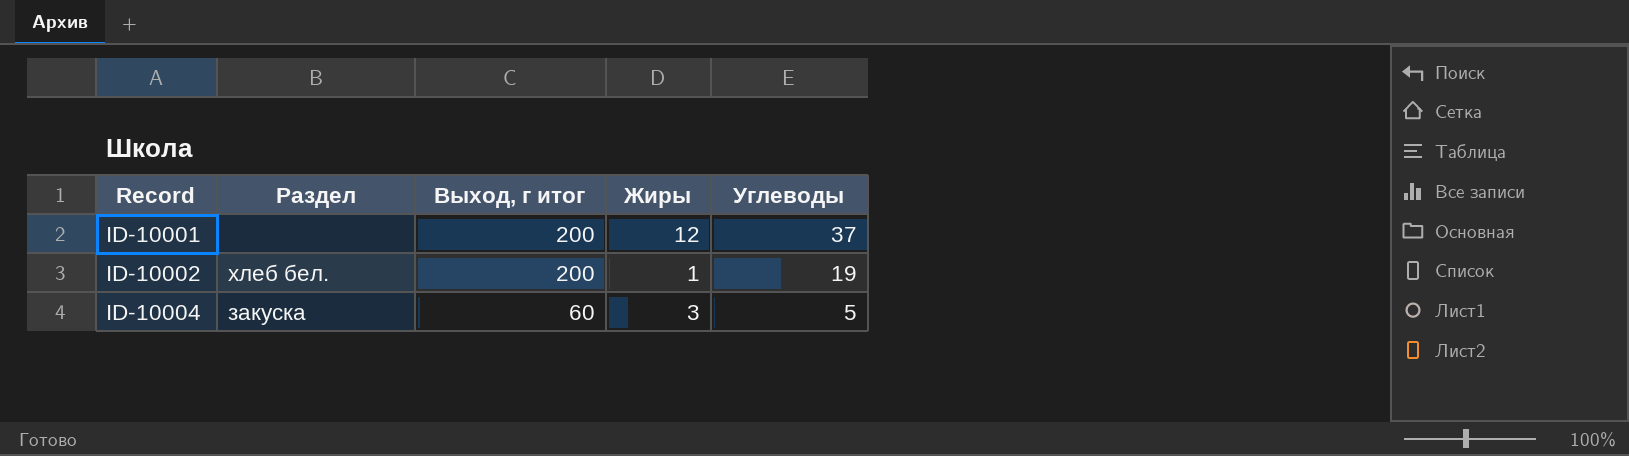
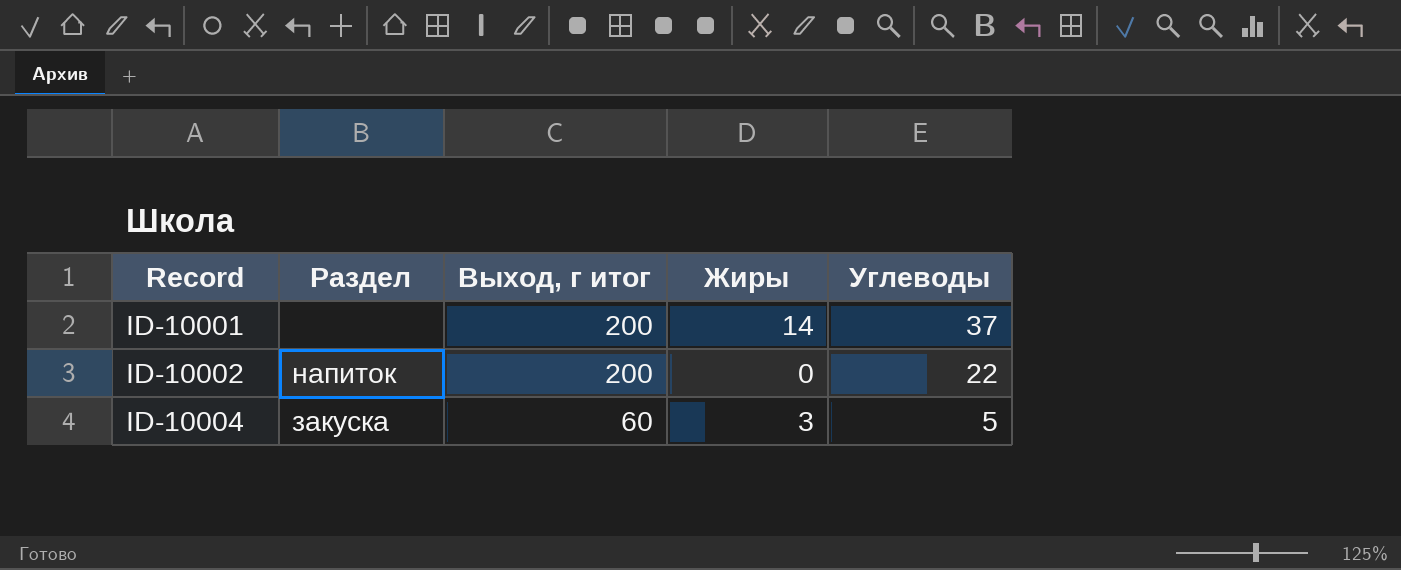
ID-10001 | Жиры: 12 -> 14
ID-10002 | Раздел: хлеб бел. -> напиток
ID-10002 | Жиры: 1 -> 0
ID-10002 | Углеводы: 19 -> 22

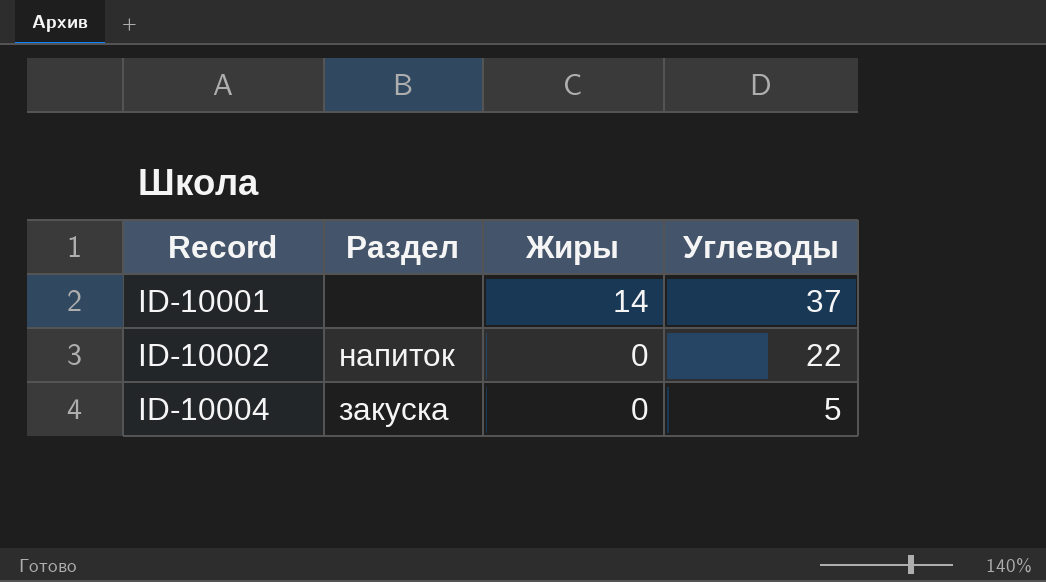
column Выход, г итог | position: 3 -> none
ID-10004 | Жиры: 3 -> 0

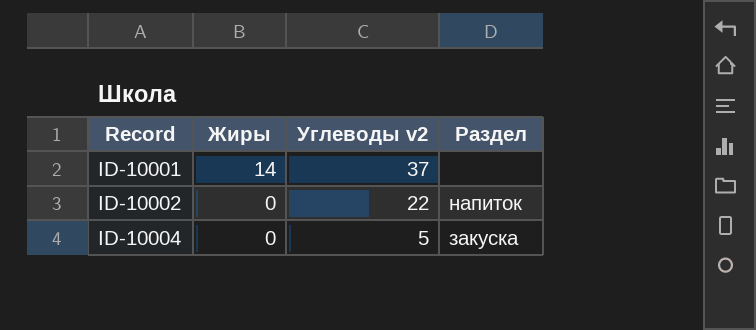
column name: Углеводы -> Углеводы v2
column Раздел | position: 2 -> 4

